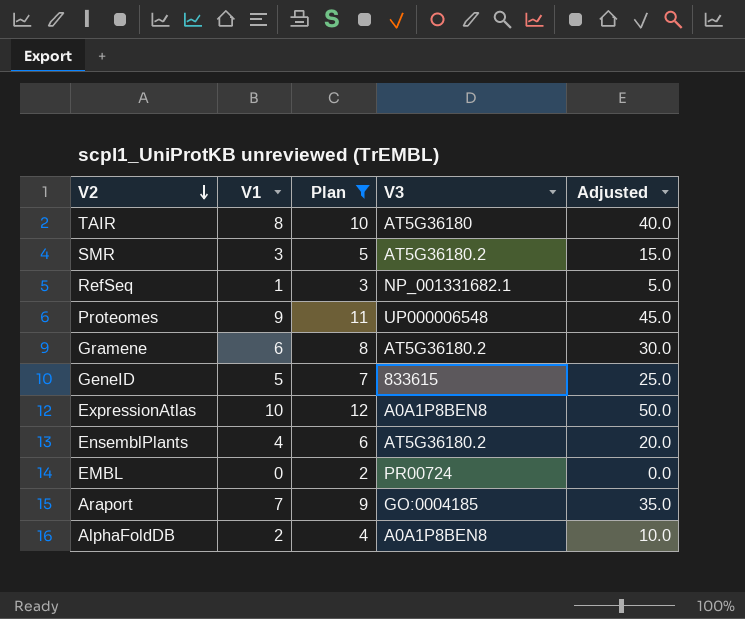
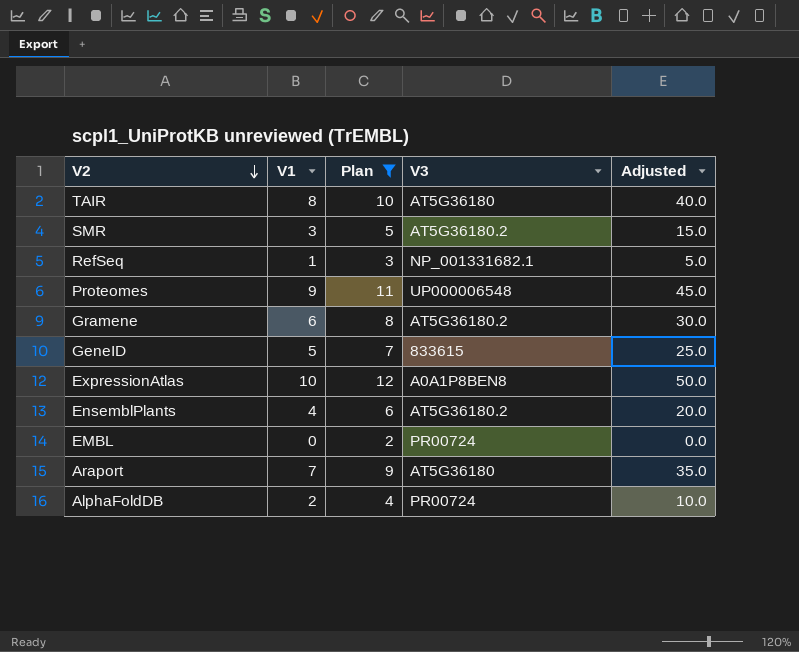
Araport | V3: GO:0004185 -> AT5G36180
AlphaFoldDB | V3: A0A1P8BEN8 -> PR00724

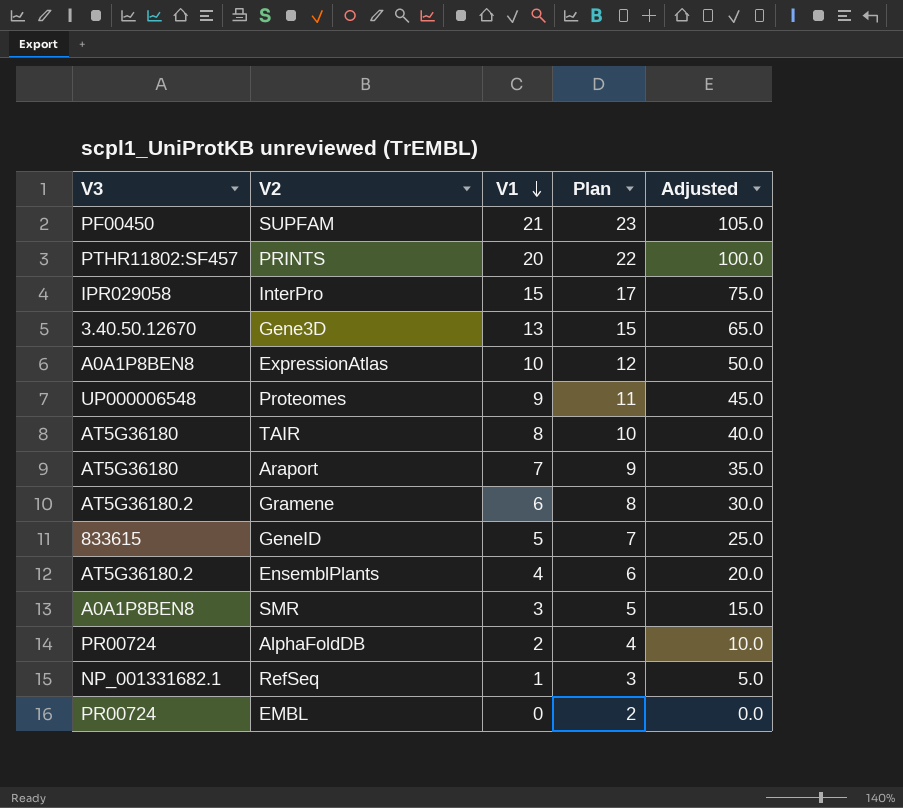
filter: Plan <= 12 -> none
row order: V2 descending -> V1 descending
column V3 | position: 4 -> 1
SMR | V3: AT5G36180.2 -> A0A1P8BEN8

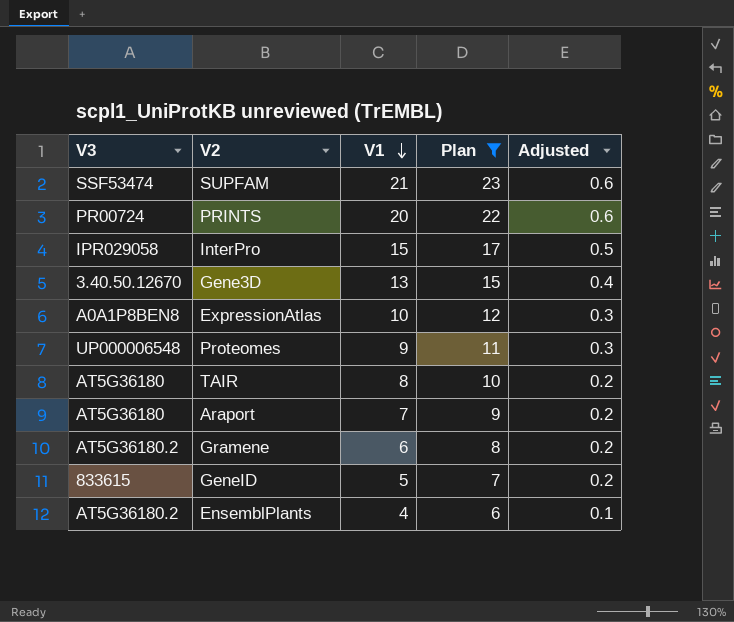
filter: none -> Plan >= 6
column Adjusted | formula: [V1] * 5 -> [V1] * 0.03
SUPFAM | V3: PF00450 -> SSF53474
PRINTS | V3: PTHR11802:SF457 -> PR00724

